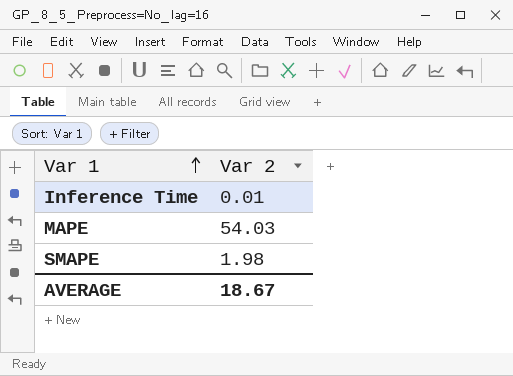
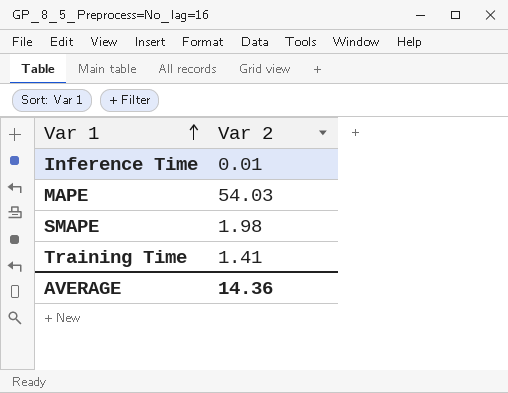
row Training Time: none -> 1.41
AVERAGE | Var 2: 18.67 -> 14.36

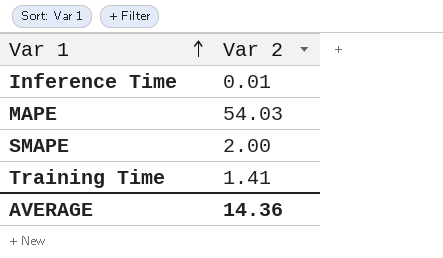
SMAPE | Var 2: 1.98 -> 2.00

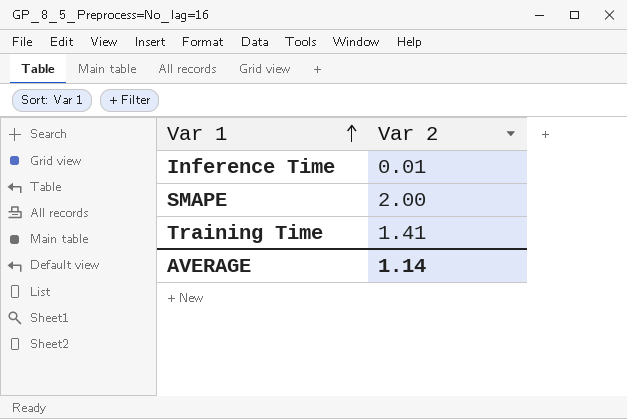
row MAPE: 54.03 -> none
AVERAGE | Var 2: 14.36 -> 1.14

